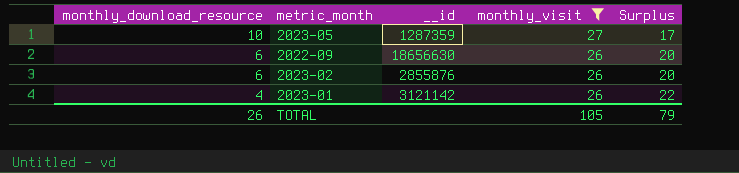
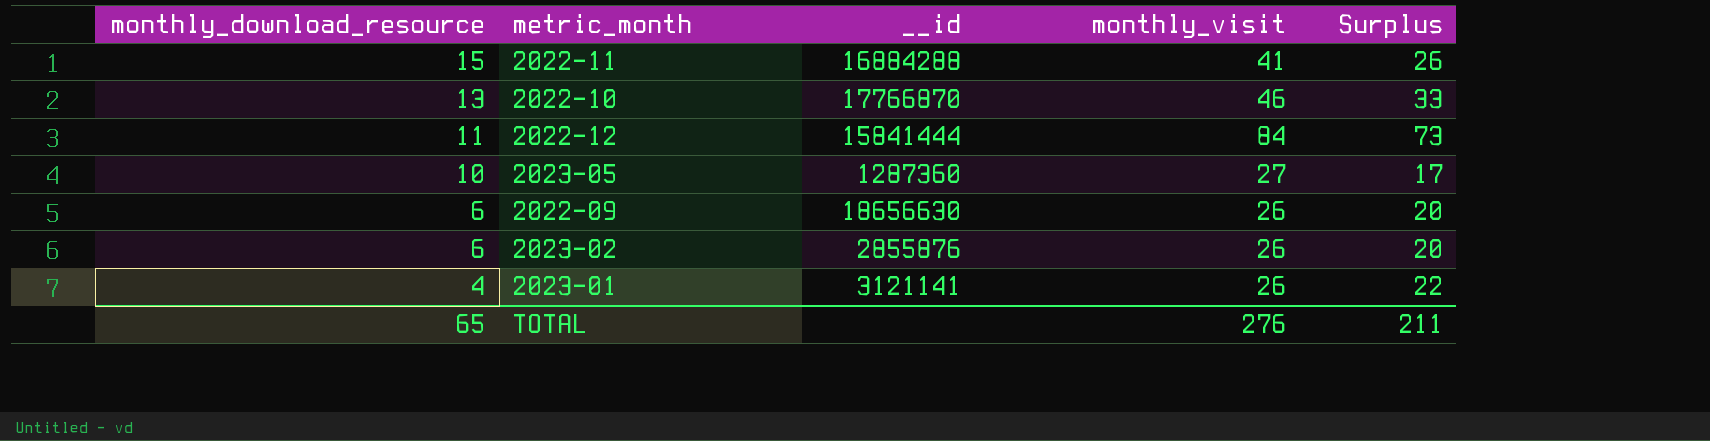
filter: monthly_visit <= 27 -> none
2023-05 | __id: 1287359 -> 1287360
2023-01 | __id: 3121142 -> 3121141
TOTAL | monthly_download_resource: 26 -> 65
TOTAL | monthly_visit: 105 -> 276
TOTAL | Surplus: 79 -> 211

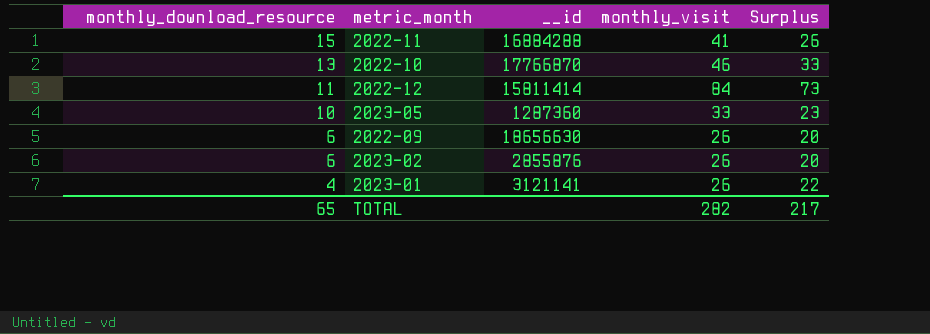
2022-12 | __id: 15841444 -> 15811414
2023-05 | monthly_visit: 27 -> 33
2023-05 | Surplus: 17 -> 23
TOTAL | monthly_visit: 276 -> 282
TOTAL | Surplus: 211 -> 217

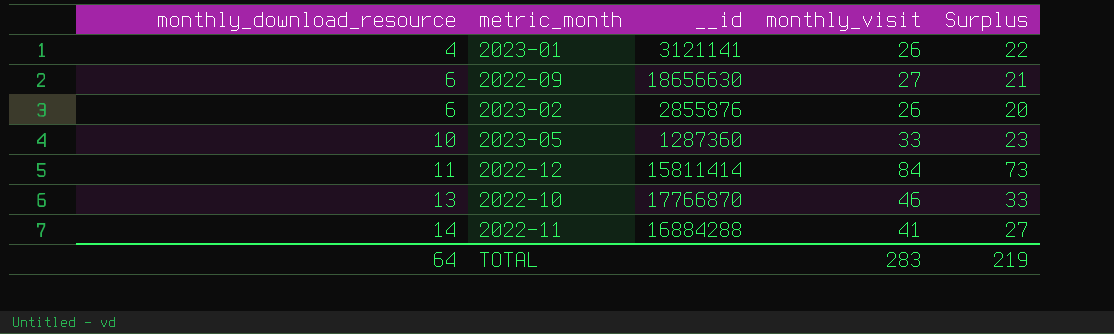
row order: monthly_download_resource descending -> monthly_download_resource ascending
2022-09 | monthly_visit: 26 -> 27
2022-09 | Surplus: 20 -> 21
2022-11 | monthly_download_resource: 15 -> 14
2022-11 | Surplus: 26 -> 27
TOTAL | monthly_download_resource: 65 -> 64
TOTAL | monthly_visit: 282 -> 283
TOTAL | Surplus: 217 -> 219

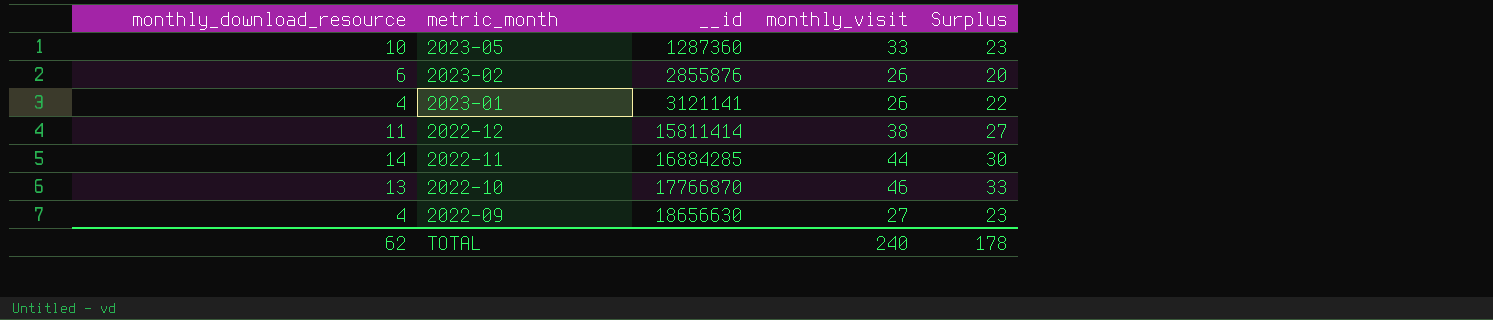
row order: monthly_download_resource ascending -> metric_month descending
2022-12 | monthly_visit: 84 -> 38
2022-12 | Surplus: 73 -> 27
2022-11 | __id: 16884288 -> 16884285
2022-11 | monthly_visit: 41 -> 44
2022-11 | Surplus: 27 -> 30
2022-09 | monthly_download_resource: 6 -> 4
2022-09 | Surplus: 21 -> 23
TOTAL | monthly_download_resource: 64 -> 62
TOTAL | monthly_visit: 283 -> 240
TOTAL | Surplus: 219 -> 178

